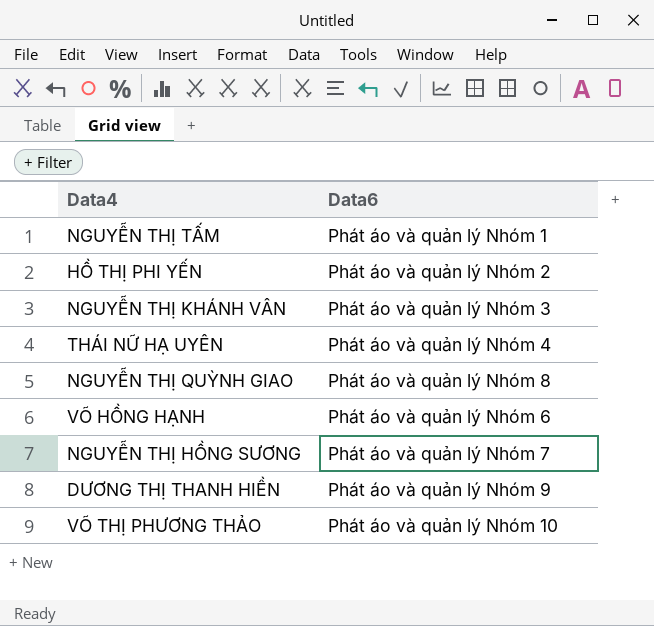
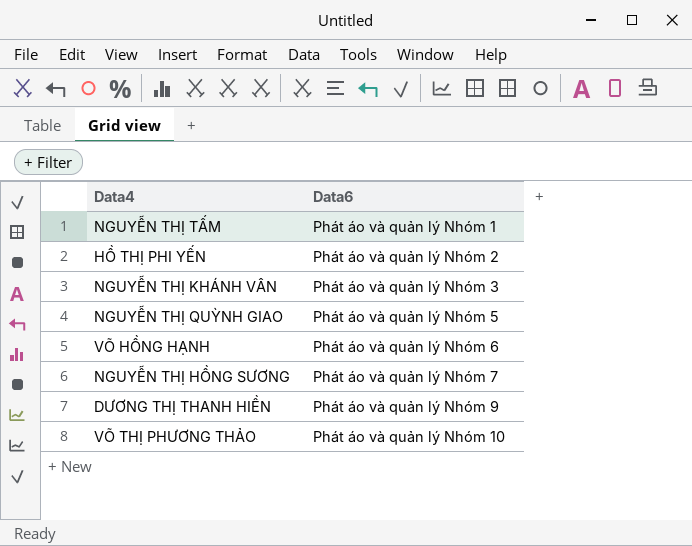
row THÁI NỮ HẠ UYÊN: Phát áo và quản lý Nhóm 4 -> none
NGUYỄN THỊ QUỲNH GIAO | Data6: Phát áo và quản lý Nhóm 8 -> Phát áo và quản lý Nhóm 5

